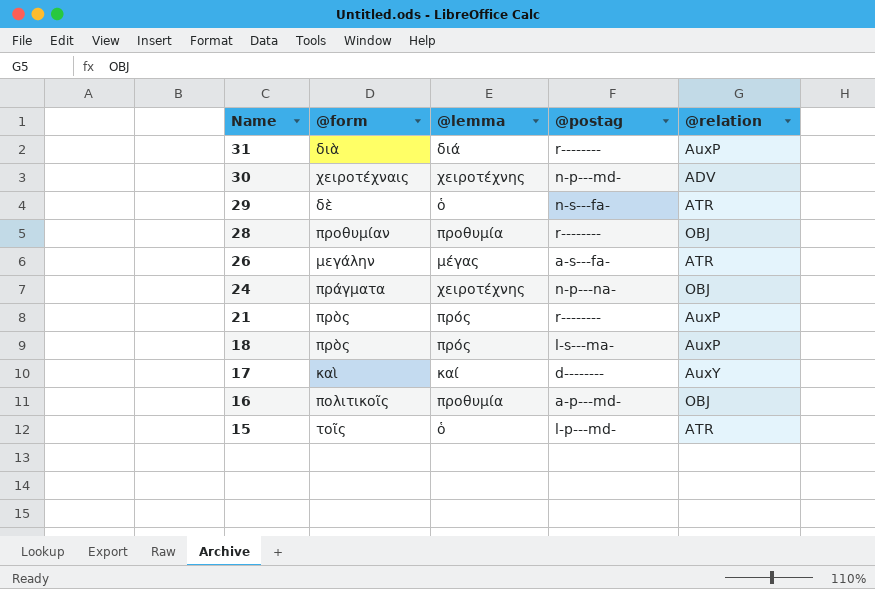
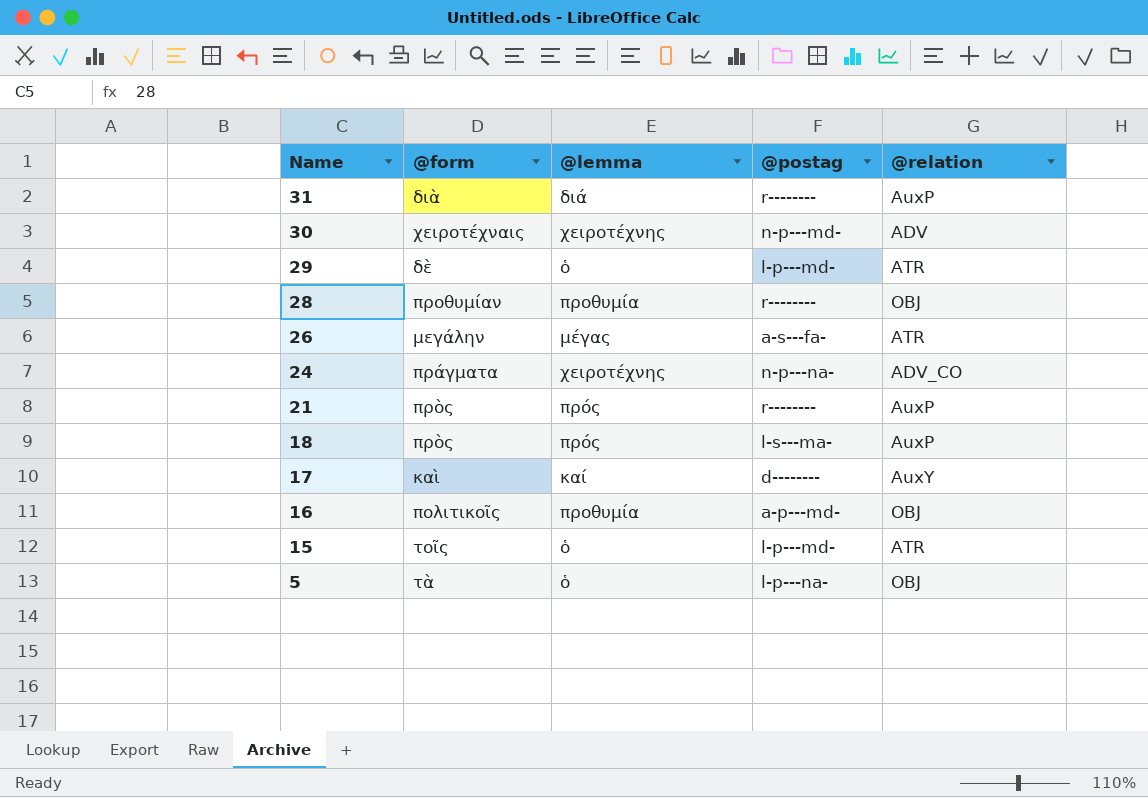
29 | @postag: n-s---fa- -> l-p---md-
24 | @relation: OBJ -> ADV_CO
row 5: none -> τὰ | ὁ | l-p---na- | OBJ

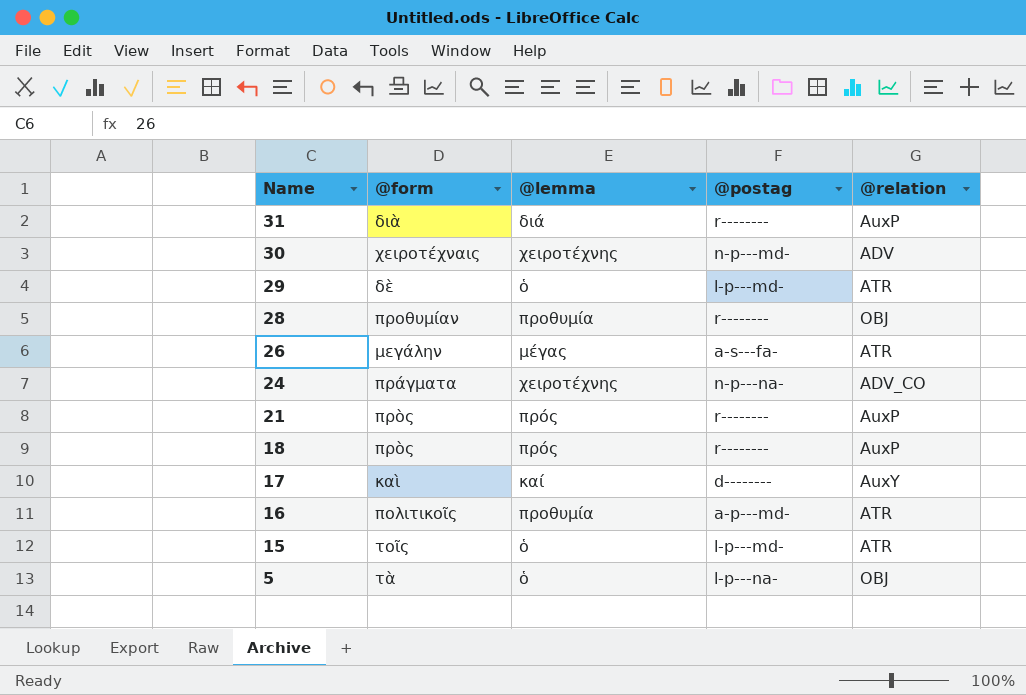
18 | @postag: l-s---ma- -> r--------
16 | @relation: OBJ -> ATR

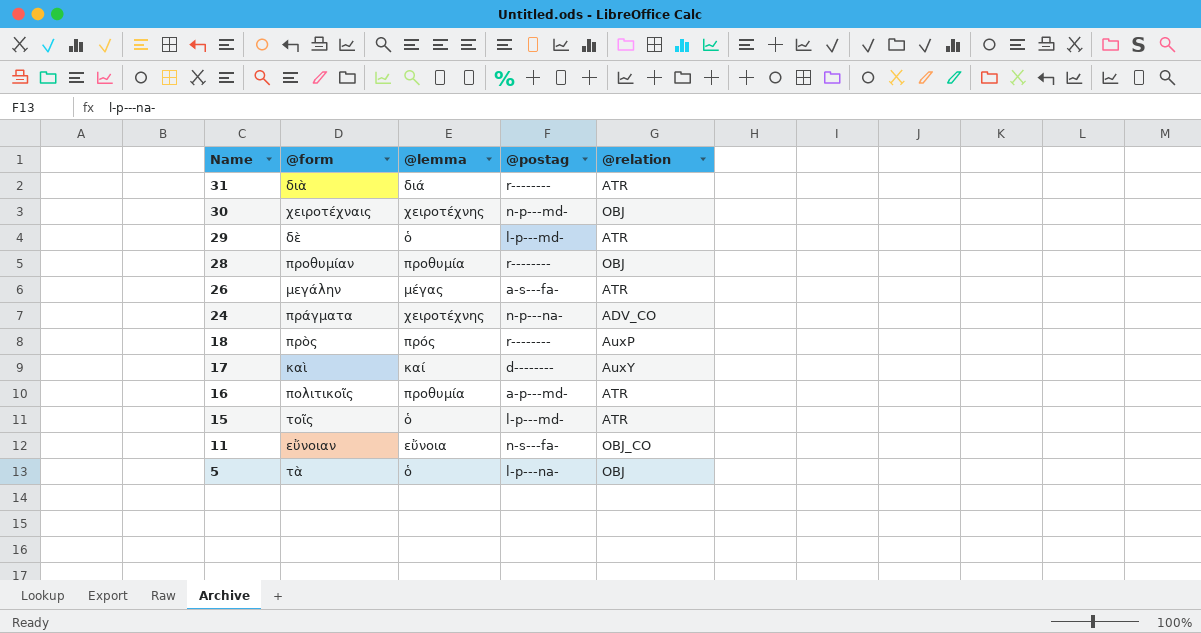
row 21: πρὸς | πρός | r-------- | AuxP -> none
31 | @relation: AuxP -> ATR
30 | @relation: ADV -> OBJ
row 11: none -> εὔνοιαν | εὔνοια | n-s---fa- | OBJ_CO

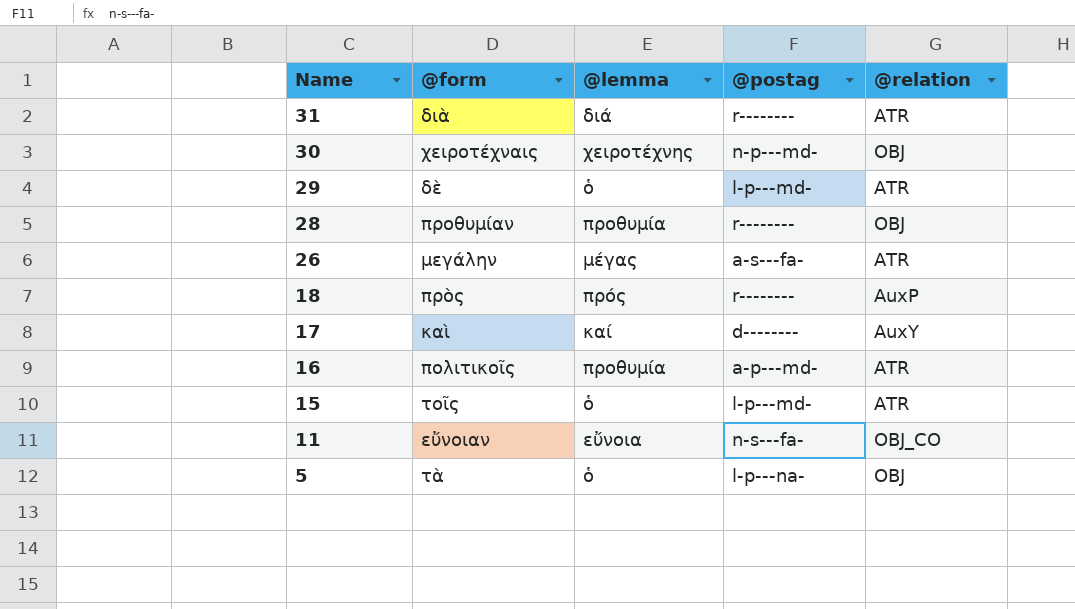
row 24: πράγματα | χειροτέχνης | n-p---na- | ADV_CO -> none

